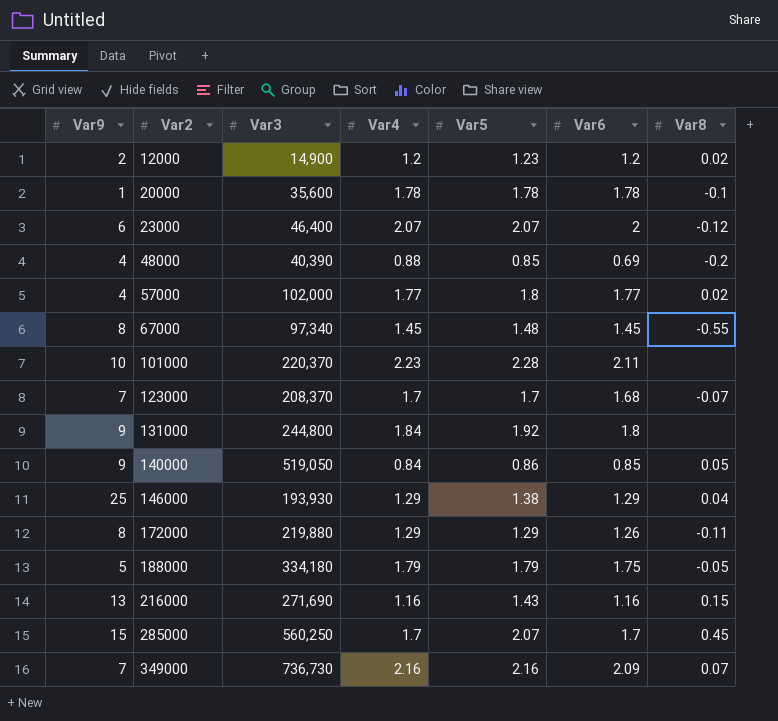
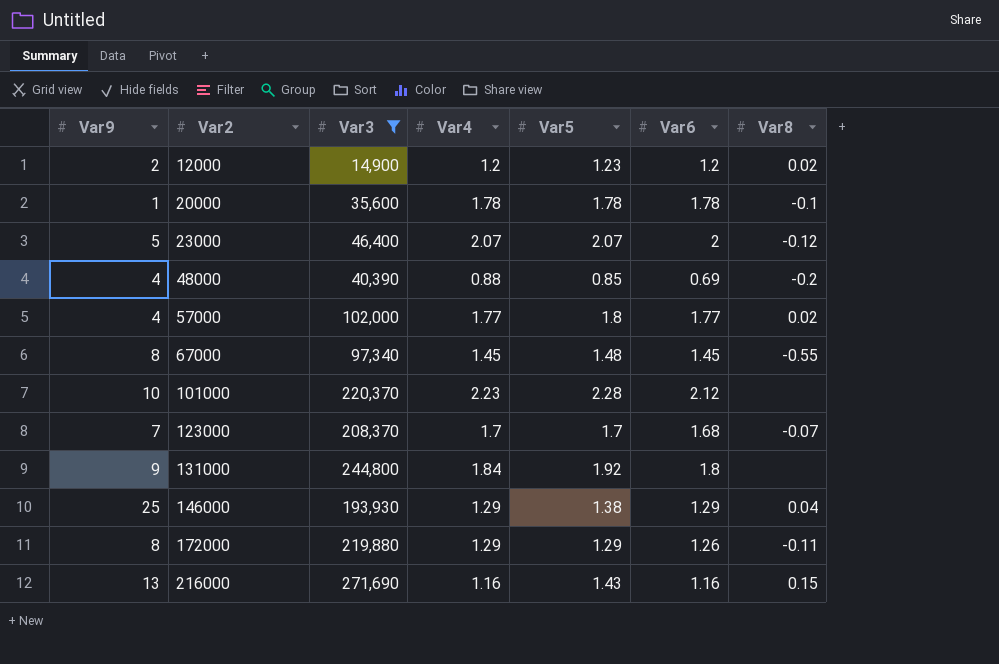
filter: none -> Var3 <= 271,690
23000 | Var9: 6 -> 5
101000 | Var6: 2.11 -> 2.12

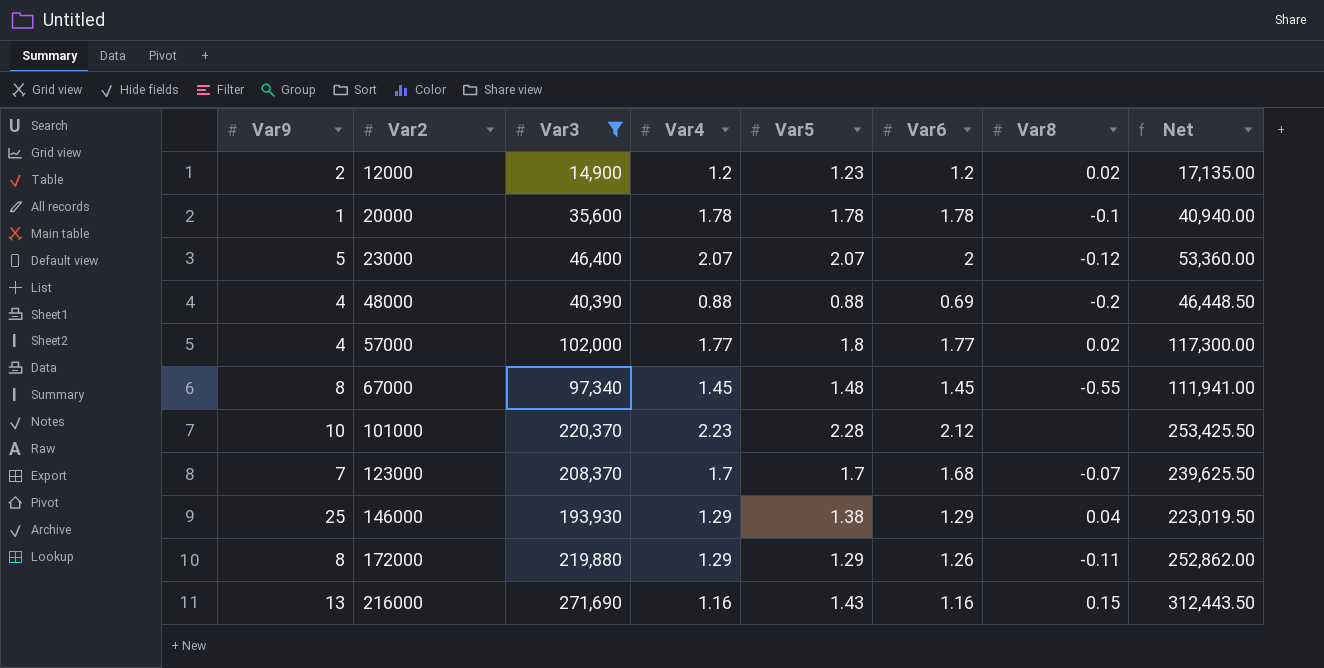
column Net | formula: none -> [Var3] * 1.15
row 131000: 9 | 244,800 | 1.84 | 1.92 | 1.8 | none -> none
48000 | Var5: 0.85 -> 0.88

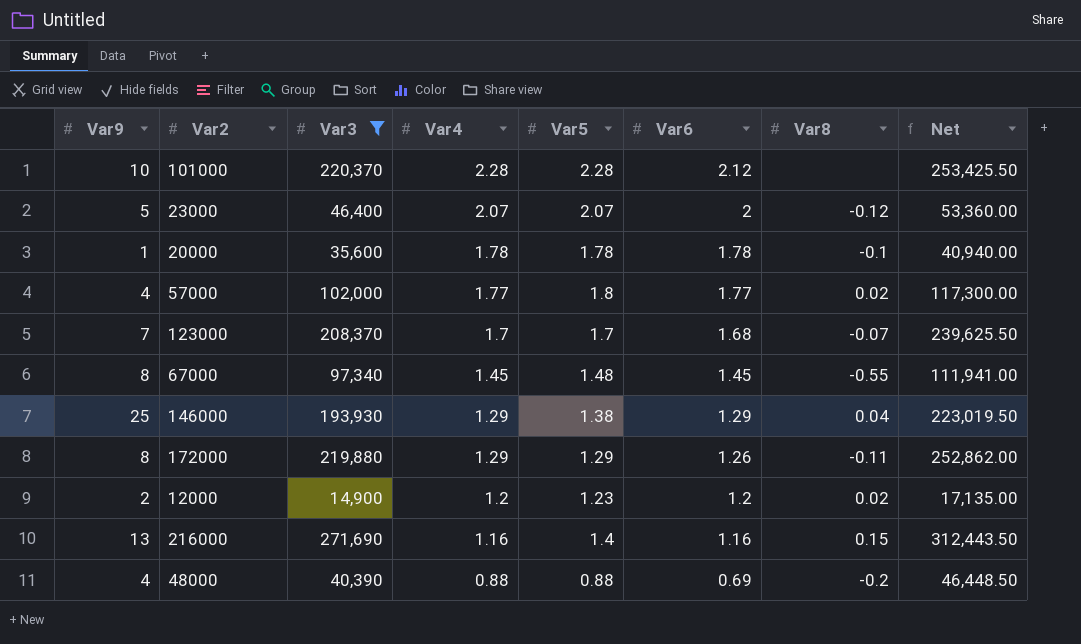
row order: Var2 ascending -> Var4 descending
101000 | Var4: 2.23 -> 2.28
216000 | Var5: 1.43 -> 1.4

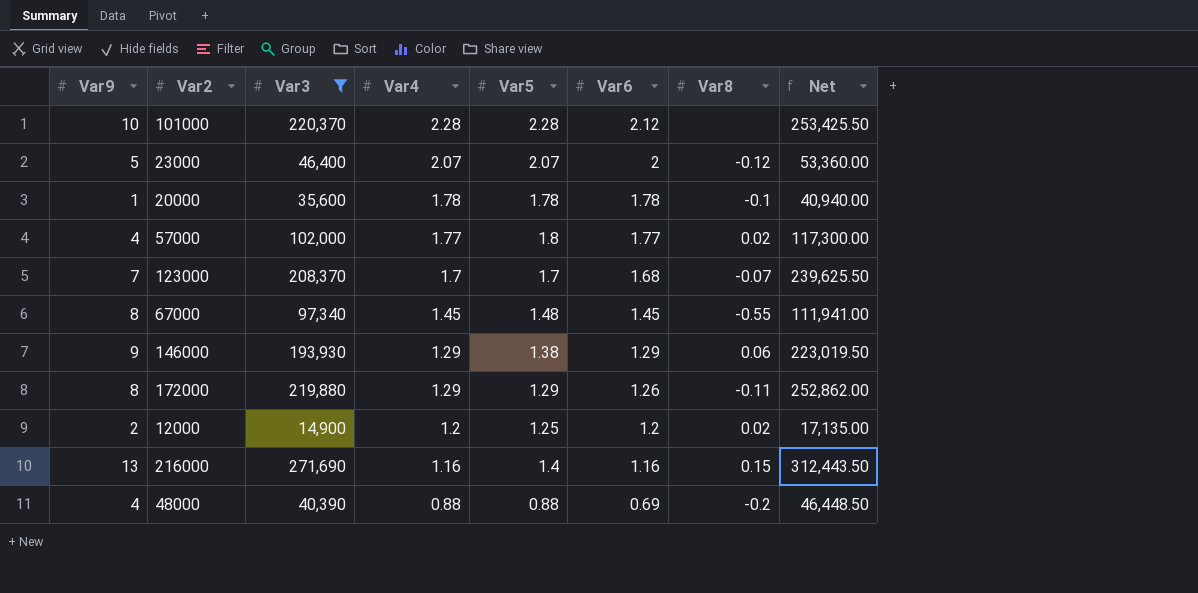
146000 | Var9: 25 -> 9
146000 | Var8: 0.04 -> 0.06
12000 | Var5: 1.23 -> 1.25

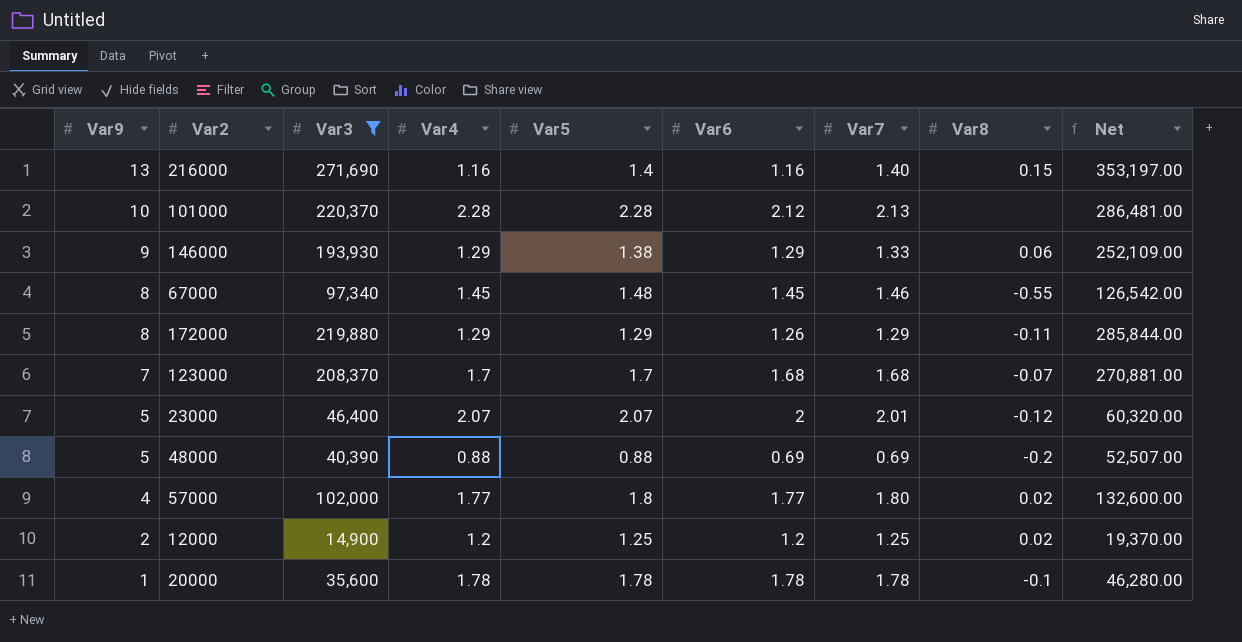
row order: Var4 descending -> Var9 descending
column Var7 | position: none -> 7
column Net | formula: [Var3] * 1.15 -> [Var3] * 1.3
48000 | Var9: 4 -> 5

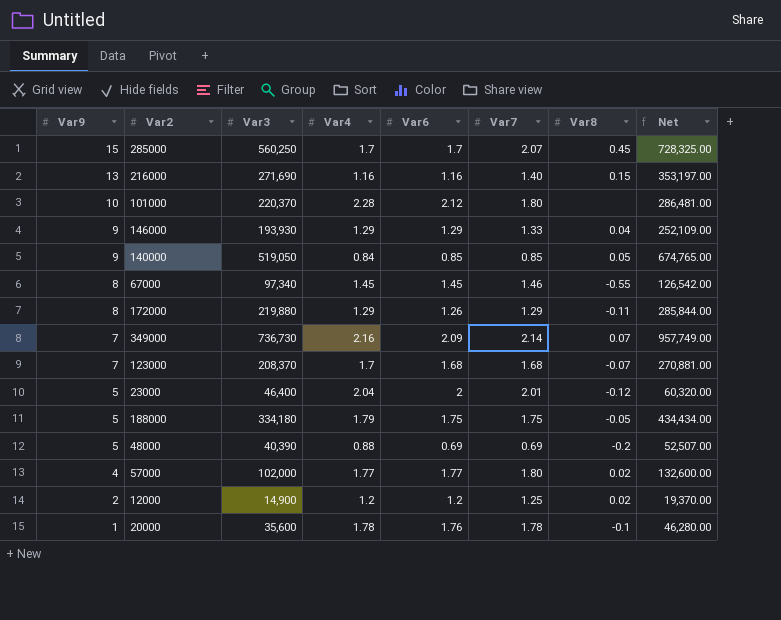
filter: Var3 <= 271,690 -> none
column Var5 | position: 5 -> none
101000 | Var7: 2.13 -> 1.80
146000 | Var8: 0.06 -> 0.04
23000 | Var4: 2.07 -> 2.04
20000 | Var6: 1.78 -> 1.76

